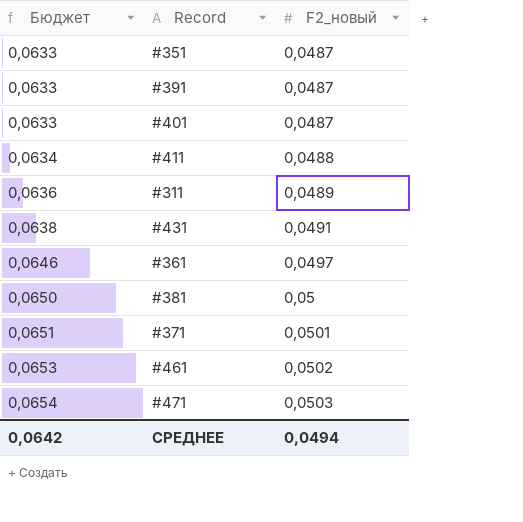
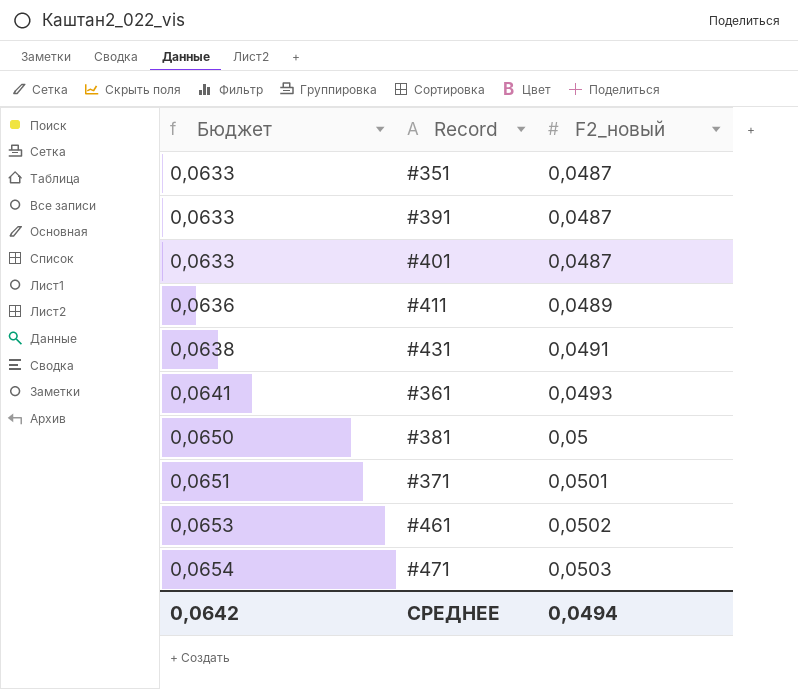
row #311: 0,0636 | 0,0489 -> none
#411 | Бюджет: 0,0634 -> 0,0636
#411 | F2_новый: 0,0488 -> 0,0489
#361 | Бюджет: 0,0646 -> 0,0641
#361 | F2_новый: 0,0497 -> 0,0493

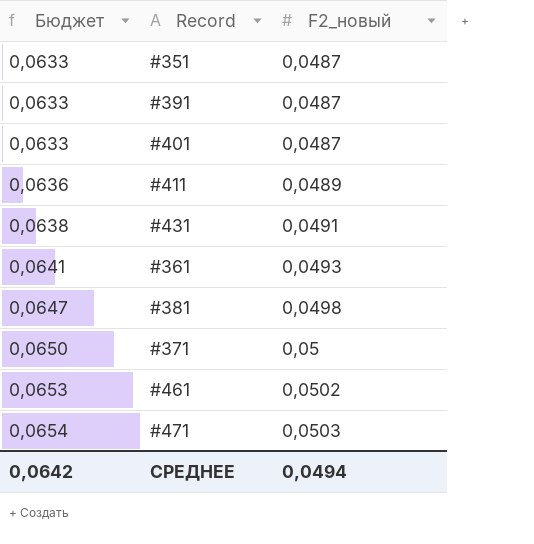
#381 | Бюджет: 0,0650 -> 0,0647
#381 | F2_новый: 0,05 -> 0,0498
#371 | Бюджет: 0,0651 -> 0,0650
#371 | F2_новый: 0,0501 -> 0,05

